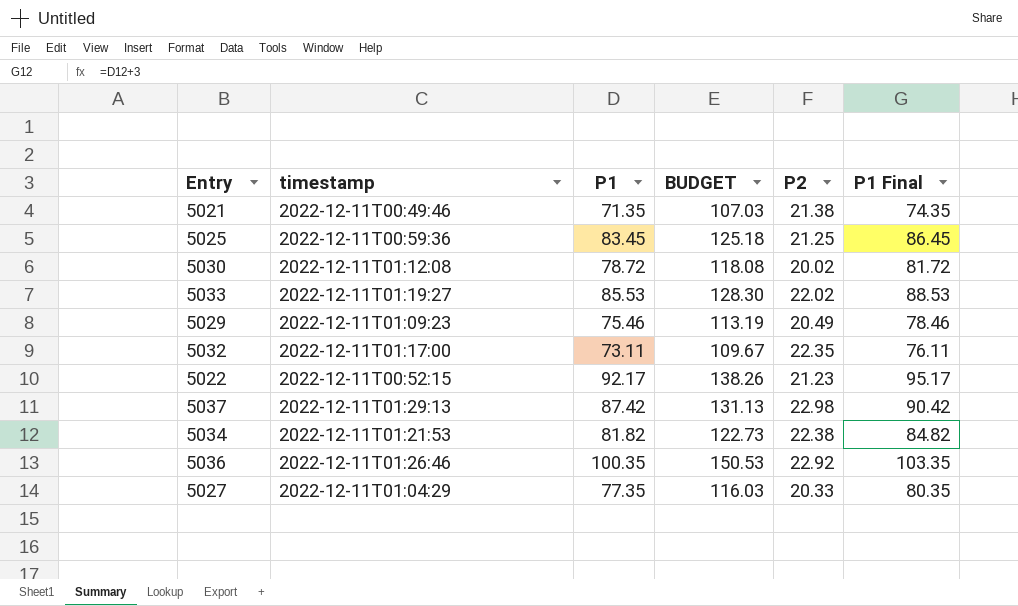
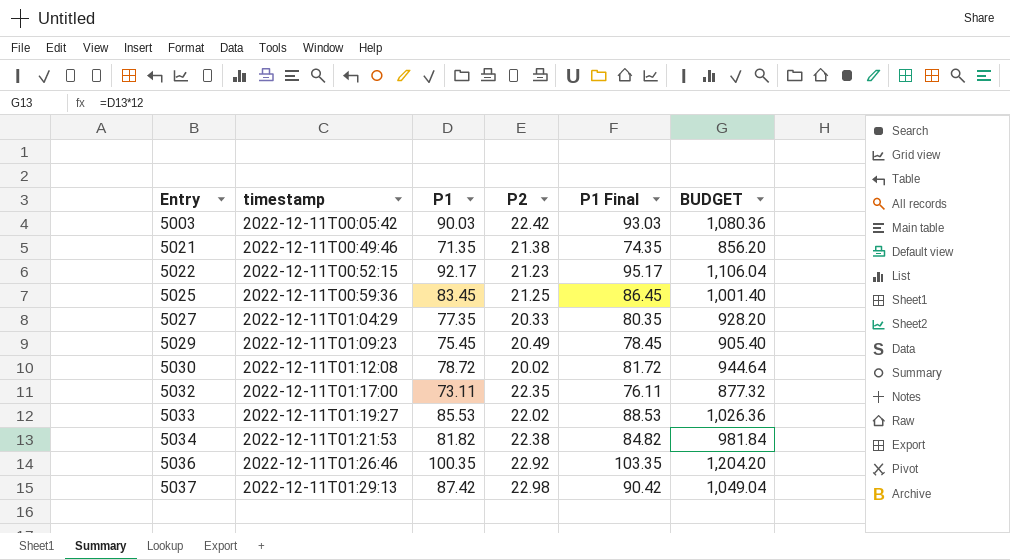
row order: none -> Entry ascending
column BUDGET | formula: [P1] * 1.5 -> [P1] * 12
column BUDGET | position: 4 -> 6
row 5003: none -> 2022-12-11T00:05:42 | 90.03 | 22.42 | 93.03 | 1,080.36
5029 | P1: 75.46 -> 75.45
5029 | P1 Final: 78.46 -> 78.45

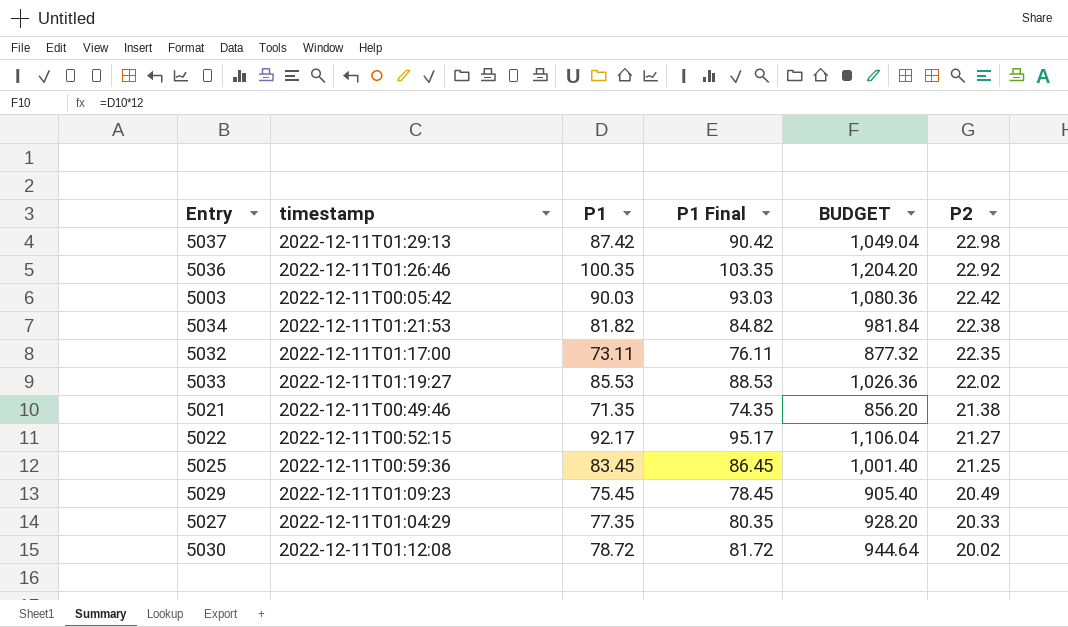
row order: Entry ascending -> P2 descending
column P2 | position: 4 -> 6
5022 | P2: 21.23 -> 21.27

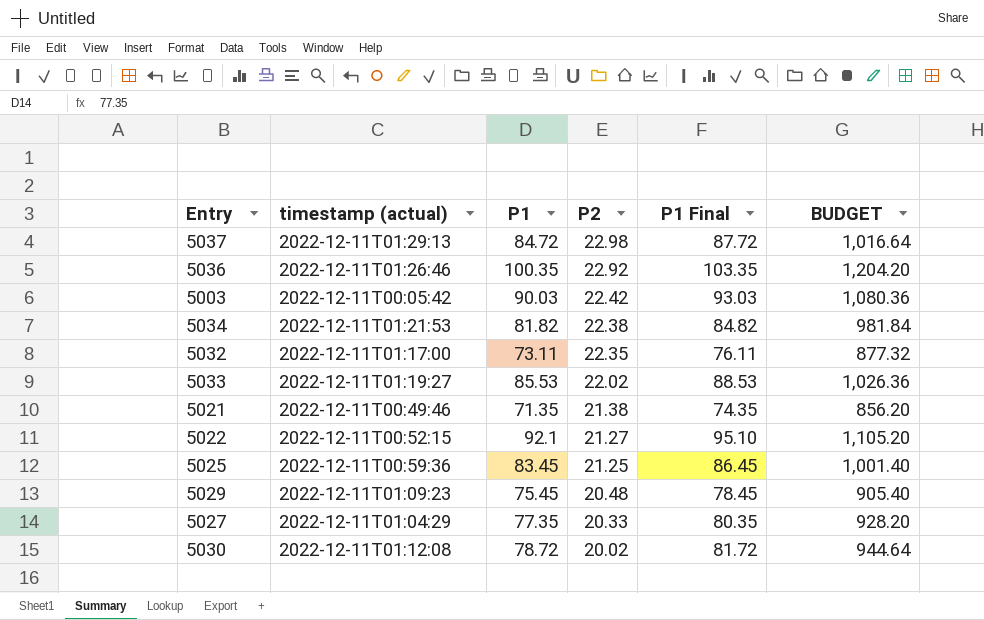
column name: timestamp -> timestamp (actual)
column P2 | position: 6 -> 4
5037 | P1: 87.42 -> 84.72
5037 | P1 Final: 90.42 -> 87.72
5037 | BUDGET: 1,049.04 -> 1,016.64
5022 | P1: 92.17 -> 92.1
5022 | P1 Final: 95.17 -> 95.10
5022 | BUDGET: 1,106.04 -> 1,105.20
5029 | P2: 20.49 -> 20.48

